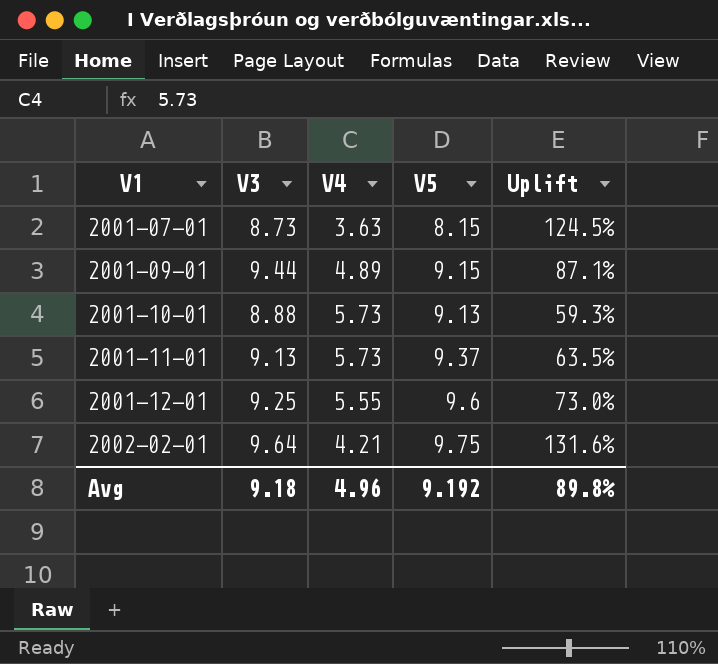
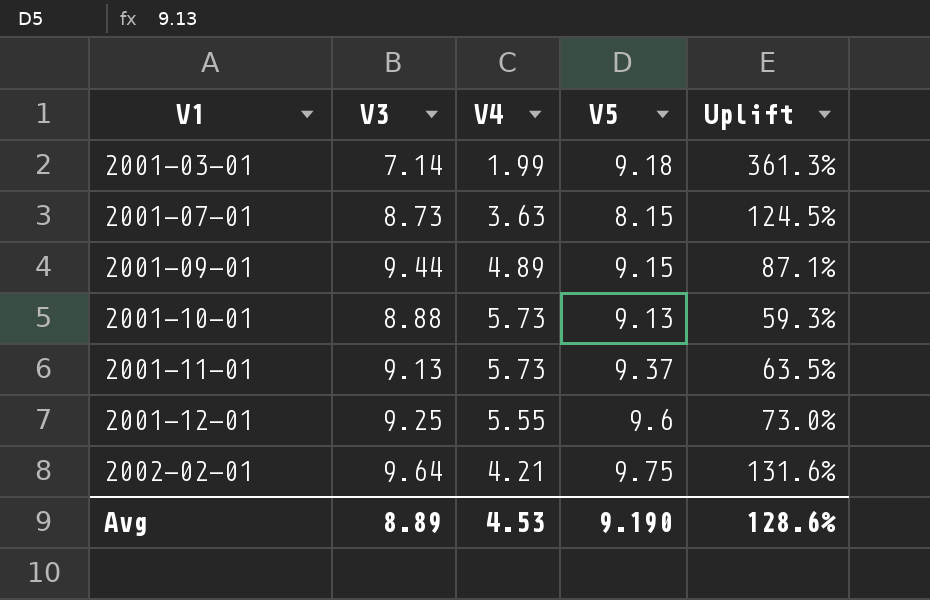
row 2001-03-01: none -> 7.14 | 1.99 | 9.18 | 361.3%
Avg | V3: 9.18 -> 8.89
Avg | V4: 4.96 -> 4.53
Avg | V5: 9.192 -> 9.190
Avg | Uplift: 89.8% -> 128.6%

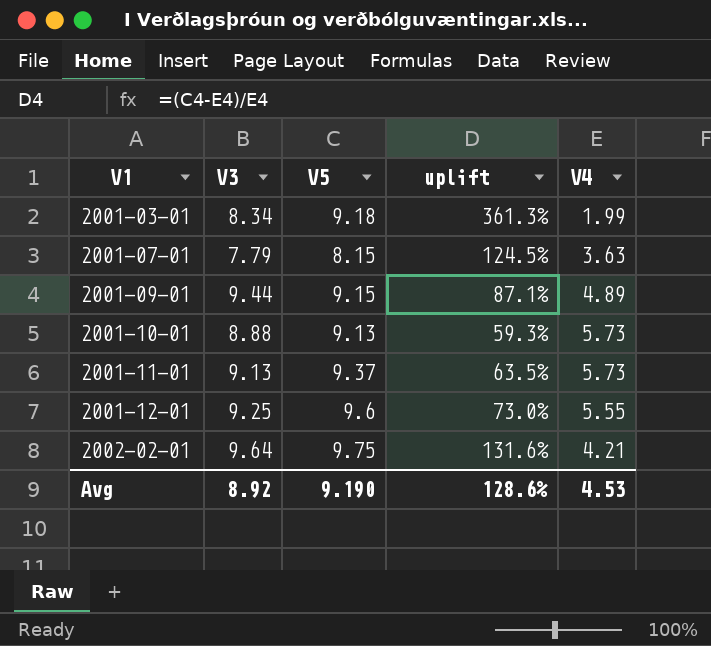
column name: Uplift -> uplift
column V4 | position: 3 -> 5
2001-03-01 | V3: 7.14 -> 8.34
2001-07-01 | V3: 8.73 -> 7.79
Avg | V3: 8.89 -> 8.92

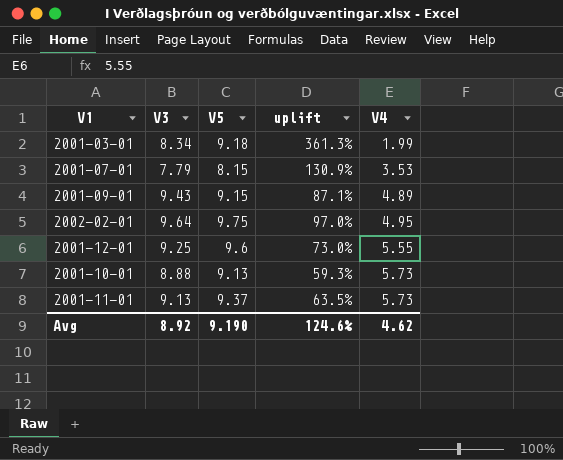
row order: V1 ascending -> V4 ascending
2001-07-01 | uplift: 124.5% -> 130.9%
2001-07-01 | V4: 3.63 -> 3.53
2001-09-01 | V3: 9.44 -> 9.43
2002-02-01 | uplift: 131.6% -> 97.0%
2002-02-01 | V4: 4.21 -> 4.95
Avg | uplift: 128.6% -> 124.6%
Avg | V4: 4.53 -> 4.62

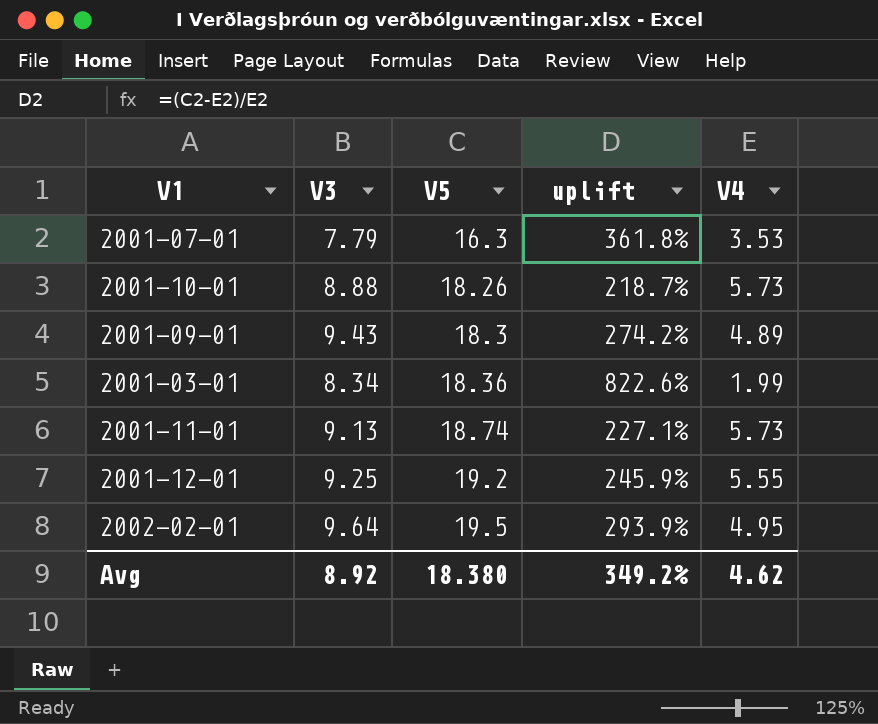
row order: V4 ascending -> V5 ascending
2001-07-01 | V5: 8.15 -> 16.3
2001-07-01 | uplift: 130.9% -> 361.8%
2001-10-01 | V5: 9.13 -> 18.26
2001-10-01 | uplift: 59.3% -> 218.7%
2001-09-01 | V5: 9.15 -> 18.3
2001-09-01 | uplift: 87.1% -> 274.2%
2001-03-01 | V5: 9.18 -> 18.36
2001-03-01 | uplift: 361.3% -> 822.6%
2001-11-01 | V5: 9.37 -> 18.74
2001-11-01 | uplift: 63.5% -> 227.1%
2001-12-01 | V5: 9.6 -> 19.2
2001-12-01 | uplift: 73.0% -> 245.9%
2002-02-01 | V5: 9.75 -> 19.5
2002-02-01 | uplift: 97.0% -> 293.9%
Avg | V5: 9.190 -> 18.380
Avg | uplift: 124.6% -> 349.2%

